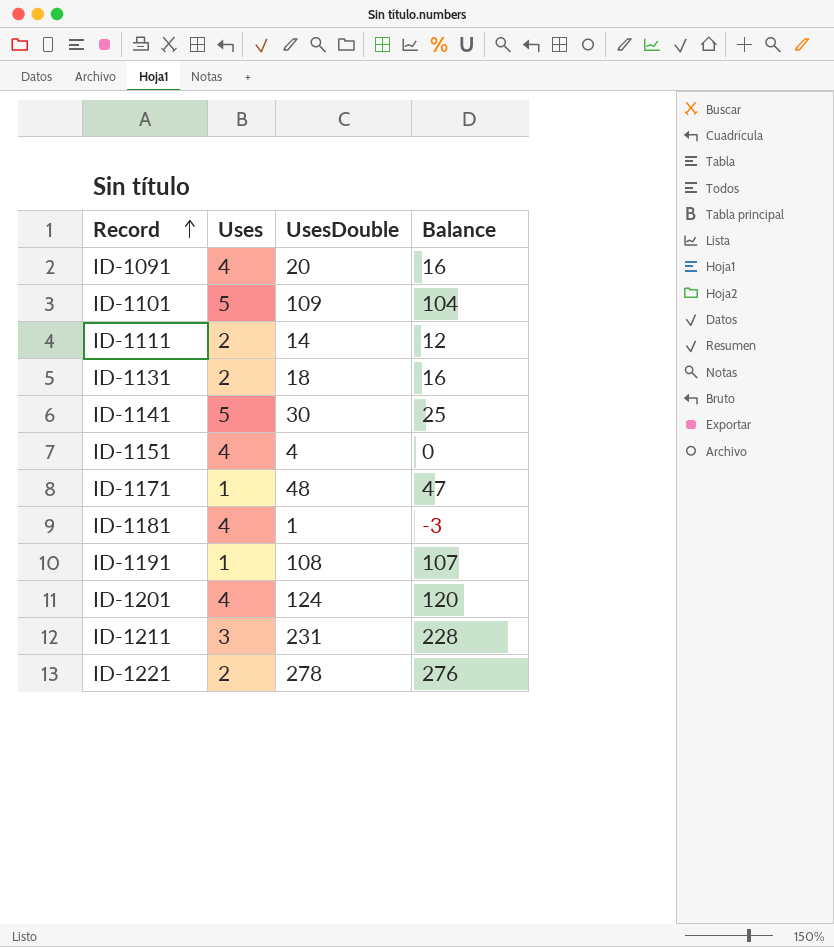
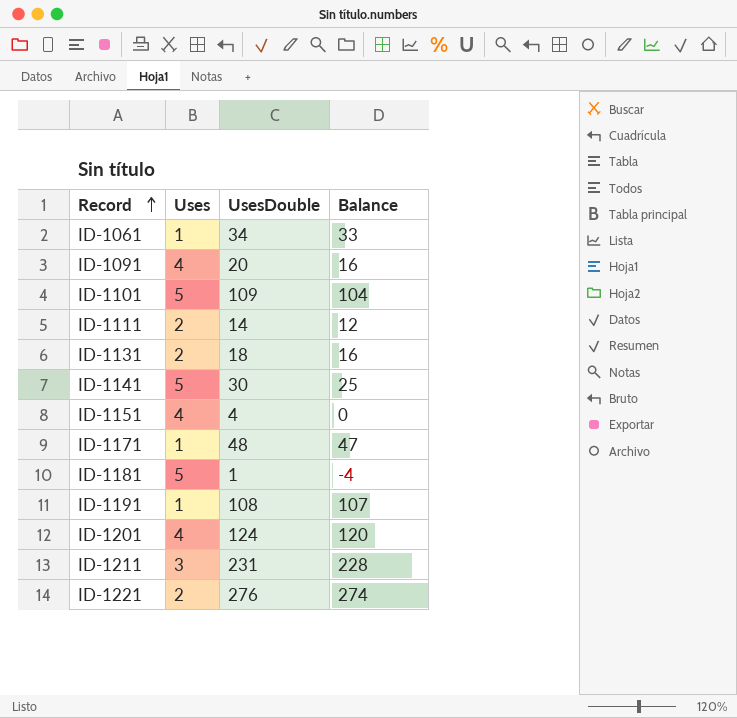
row ID-1061: none -> 1 | 34 | 33
ID-1181 | Uses: 4 -> 5
ID-1181 | Balance: -3 -> -4
ID-1221 | UsesDouble: 278 -> 276
ID-1221 | Balance: 276 -> 274

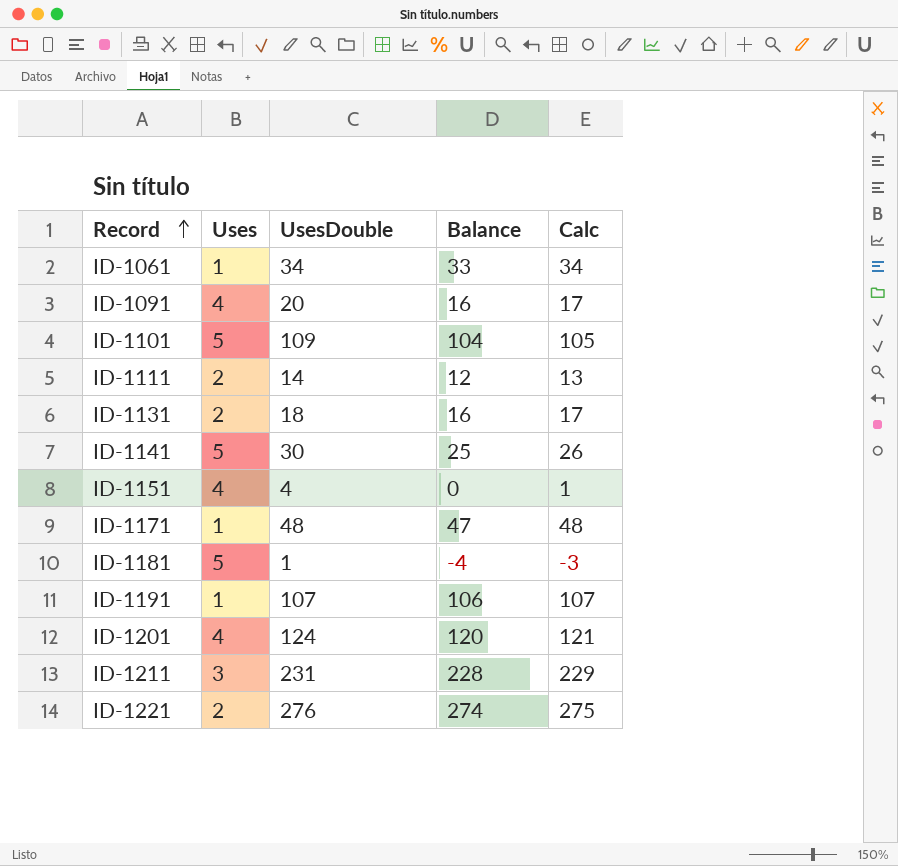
column Calc | formula: none -> [Balance] + 1
ID-1191 | UsesDouble: 108 -> 107
ID-1191 | Balance: 107 -> 106

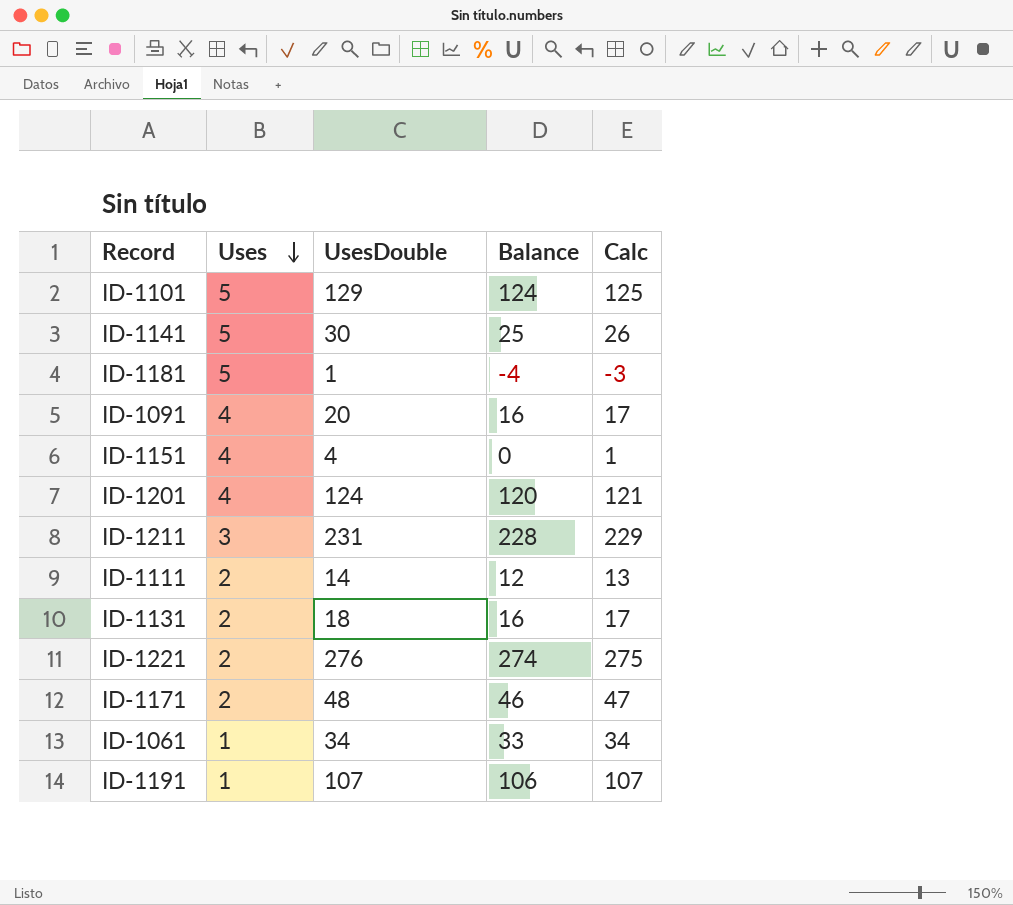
row order: Record ascending -> Uses descending
ID-1101 | UsesDouble: 109 -> 129
ID-1101 | Balance: 104 -> 124
ID-1101 | Calc: 105 -> 125
ID-1171 | Uses: 1 -> 2
ID-1171 | Balance: 47 -> 46
ID-1171 | Calc: 48 -> 47

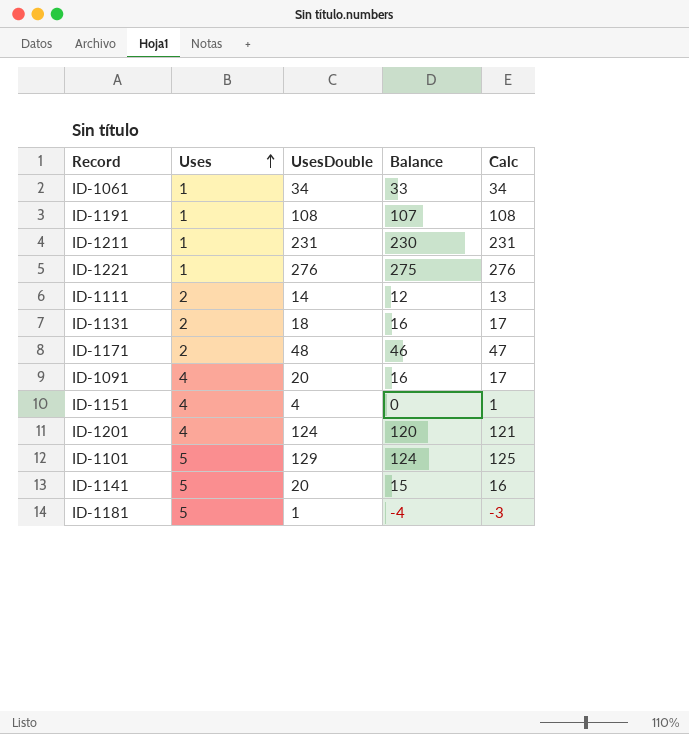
row order: Uses descending -> Uses ascending
ID-1191 | UsesDouble: 107 -> 108
ID-1191 | Balance: 106 -> 107
ID-1191 | Calc: 107 -> 108
ID-1211 | Uses: 3 -> 1
ID-1211 | Balance: 228 -> 230
ID-1211 | Calc: 229 -> 231
ID-1221 | Uses: 2 -> 1
ID-1221 | Balance: 274 -> 275
ID-1221 | Calc: 275 -> 276
ID-1141 | UsesDouble: 30 -> 20
ID-1141 | Balance: 25 -> 15
ID-1141 | Calc: 26 -> 16

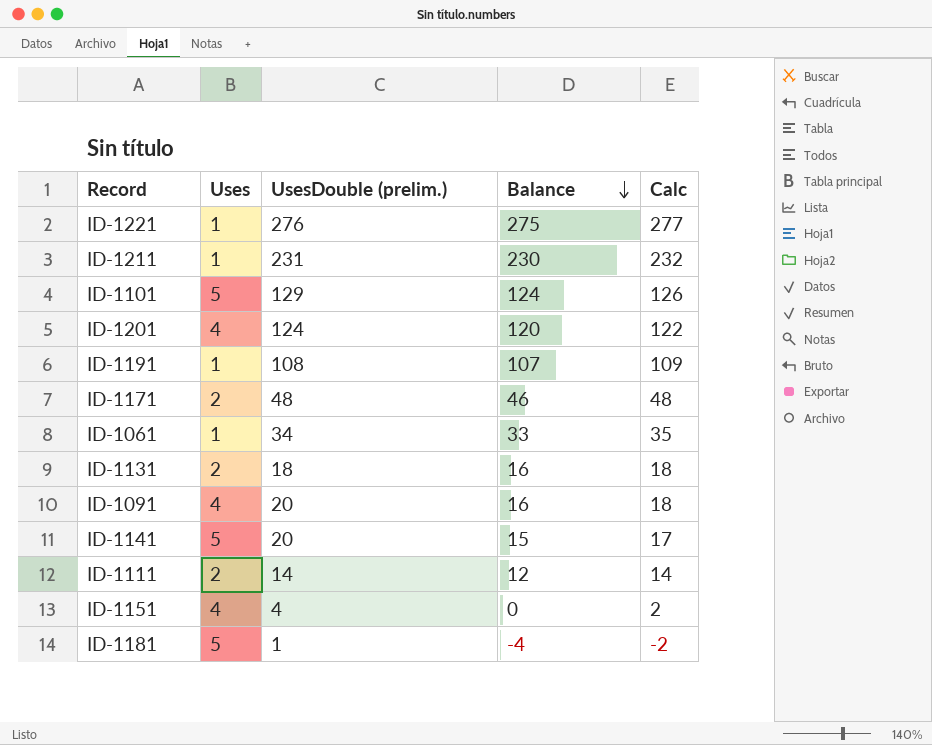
row order: Uses ascending -> Balance descending
column name: UsesDouble -> UsesDouble (prelim.)
column Calc | formula: [Balance] + 1 -> [Balance] + 2

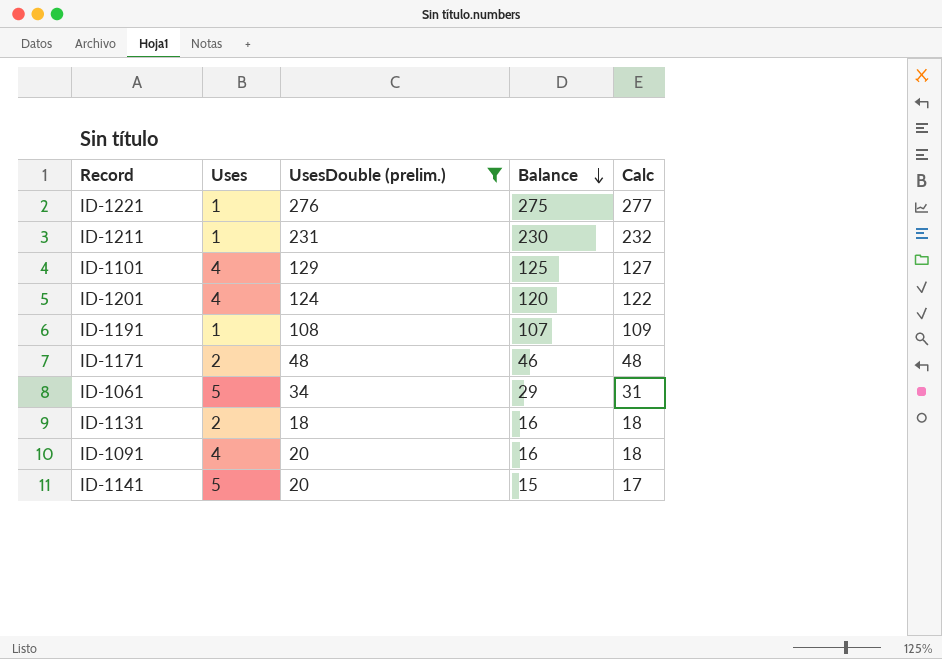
filter: none -> UsesDouble (prelim.) >= 18
ID-1101 | Uses: 5 -> 4
ID-1101 | Balance: 124 -> 125
ID-1101 | Calc: 126 -> 127
ID-1061 | Uses: 1 -> 5
ID-1061 | Balance: 33 -> 29
ID-1061 | Calc: 35 -> 31

